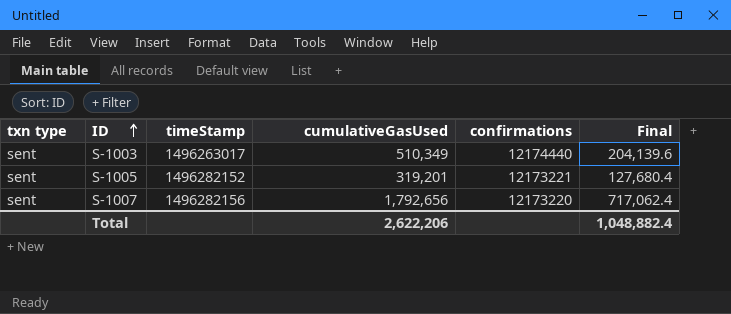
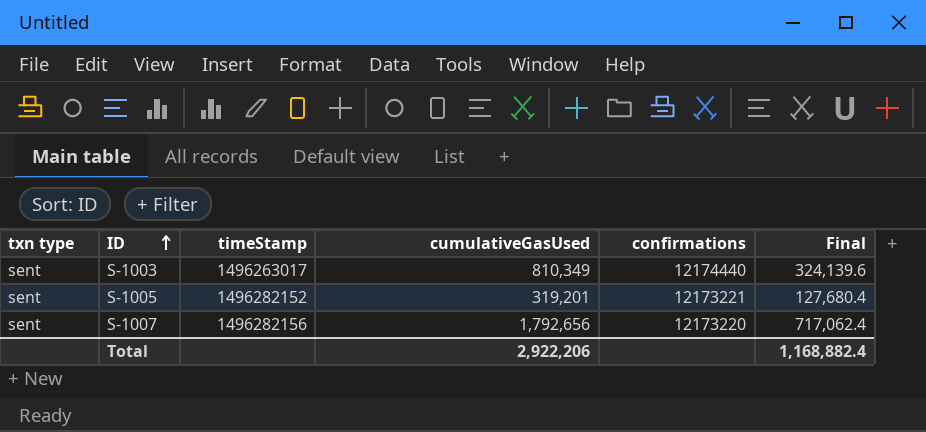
S-1003 | cumulativeGasUsed: 510,349 -> 810,349
S-1003 | Final: 204,139.6 -> 324,139.6
Total | cumulativeGasUsed: 2,622,206 -> 2,922,206
Total | Final: 1,048,882.4 -> 1,168,882.4

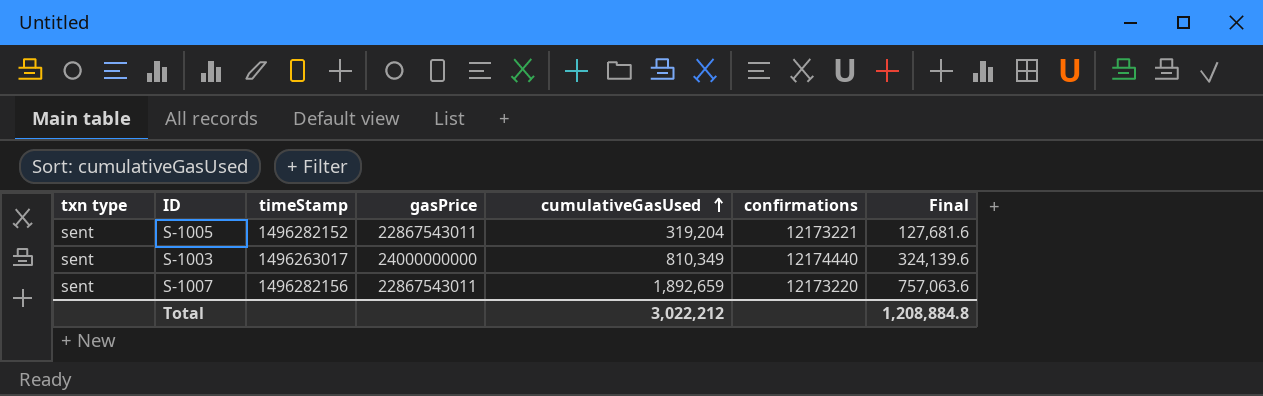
row order: ID ascending -> cumulativeGasUsed ascending
column gasPrice | position: none -> 4
S-1005 | cumulativeGasUsed: 319,201 -> 319,204
S-1005 | Final: 127,680.4 -> 127,681.6
S-1007 | cumulativeGasUsed: 1,792,656 -> 1,892,659
S-1007 | Final: 717,062.4 -> 757,063.6
Total | cumulativeGasUsed: 2,922,206 -> 3,022,212
Total | Final: 1,168,882.4 -> 1,208,884.8

